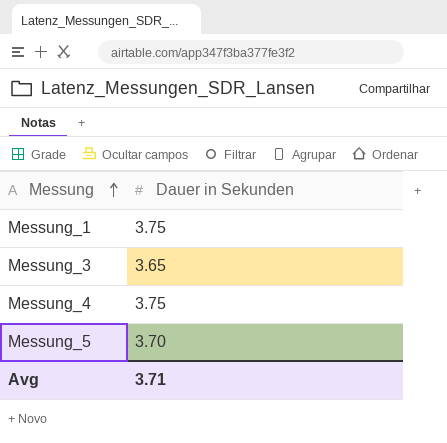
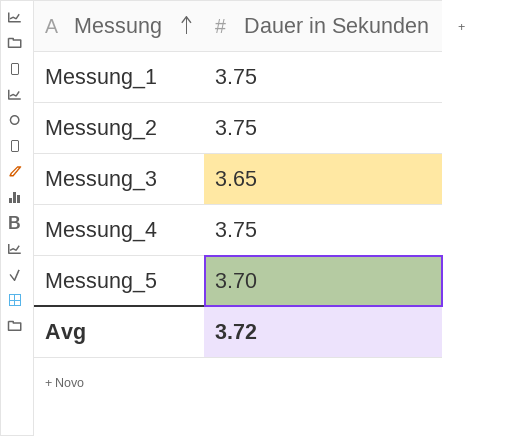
row Messung_2: none -> 3.75
Avg | Dauer in Sekunden: 3.71 -> 3.72

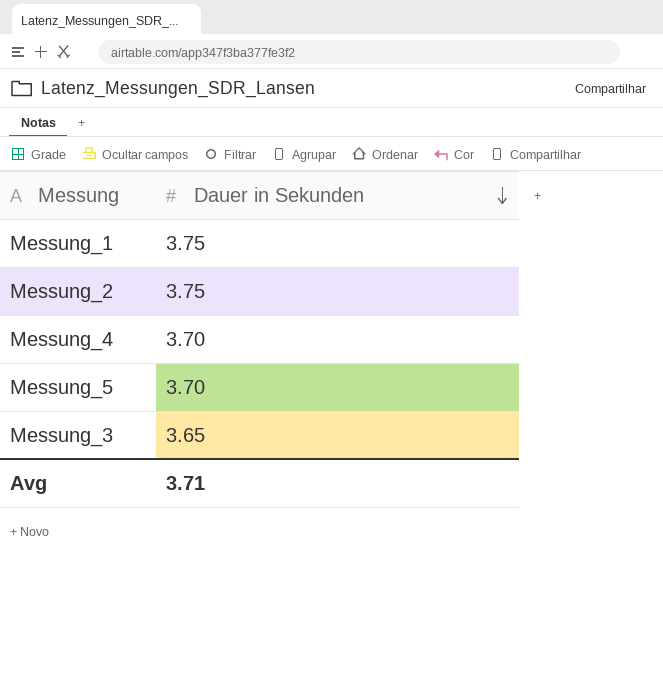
row order: Messung ascending -> Dauer in Sekunden descending
Messung_4 | Dauer in Sekunden: 3.75 -> 3.70
Avg | Dauer in Sekunden: 3.72 -> 3.71

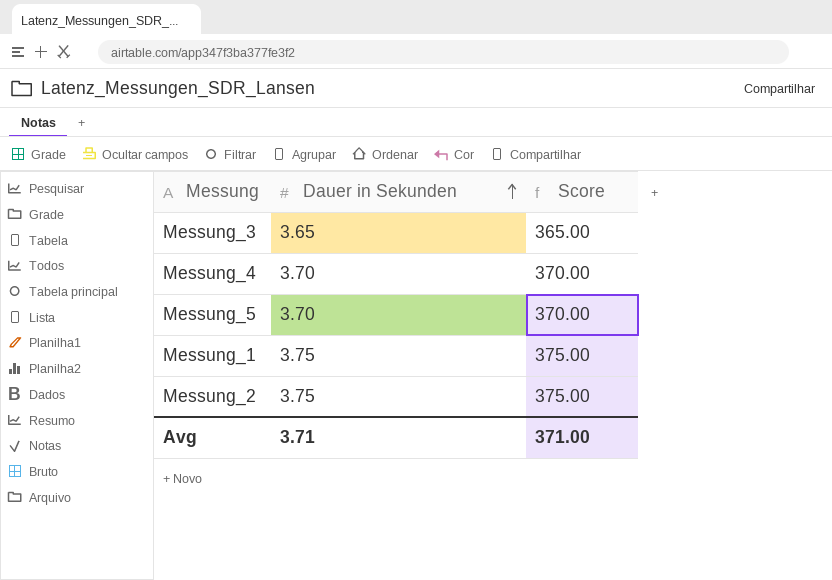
row order: Dauer in Sekunden descending -> Dauer in Sekunden ascending
column Score | formula: none -> [Dauer in Sekunden] * 100

